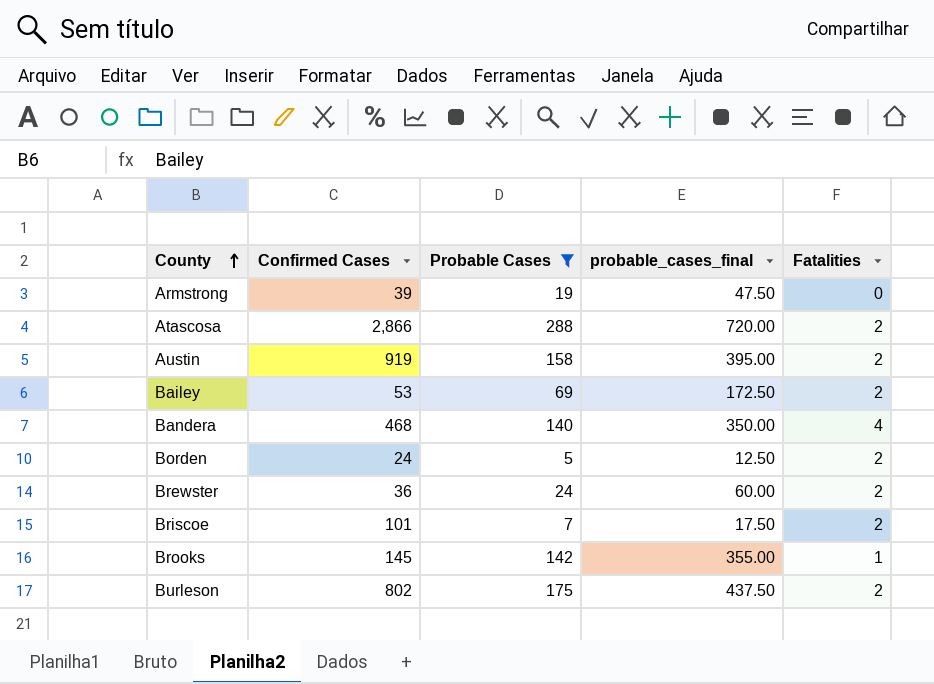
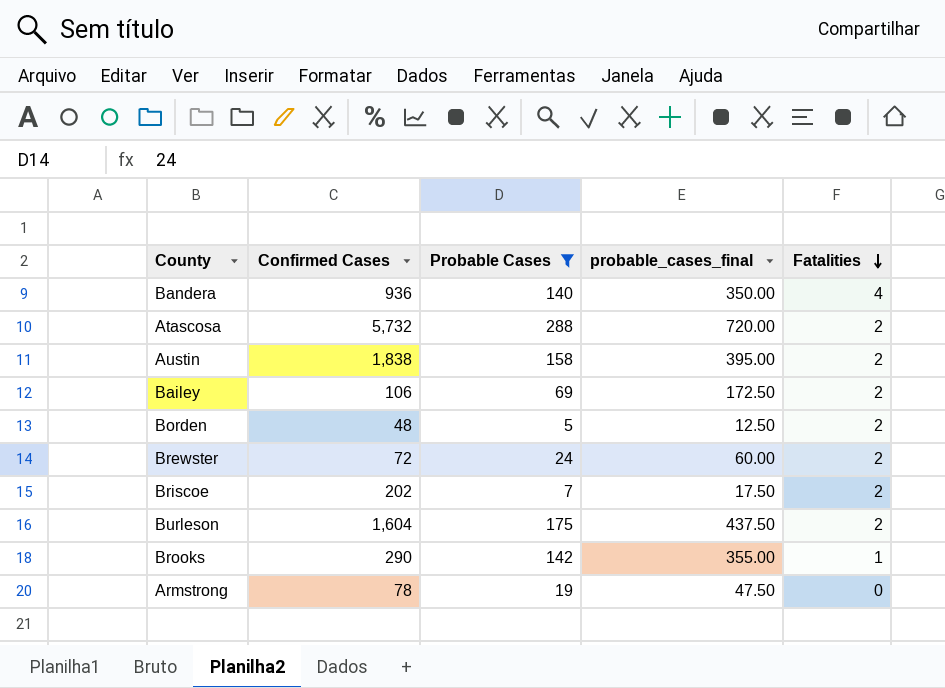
row order: County ascending -> Fatalities descending
Bandera | Confirmed Cases: 468 -> 936
Atascosa | Confirmed Cases: 2,866 -> 5,732
Austin | Confirmed Cases: 919 -> 1,838
Bailey | Confirmed Cases: 53 -> 106
Borden | Confirmed Cases: 24 -> 48
Brewster | Confirmed Cases: 36 -> 72
Briscoe | Confirmed Cases: 101 -> 202
Burleson | Confirmed Cases: 802 -> 1,604
Brooks | Confirmed Cases: 145 -> 290
Armstrong | Confirmed Cases: 39 -> 78

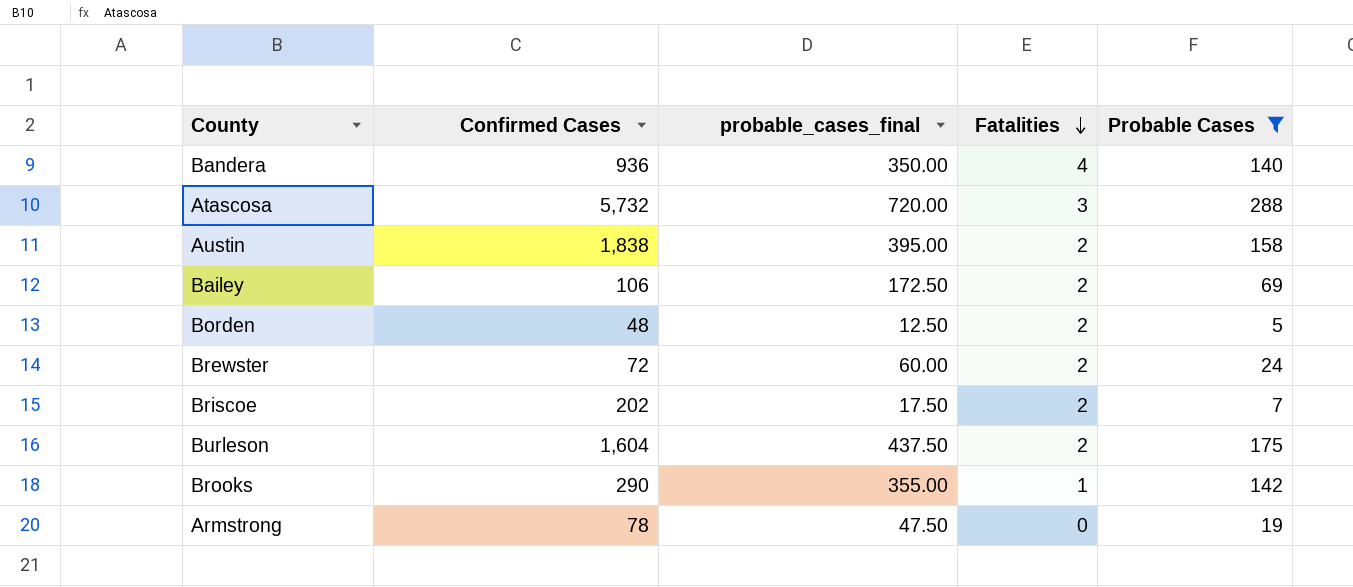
column Probable Cases | position: 3 -> 5
Atascosa | Fatalities: 2 -> 3

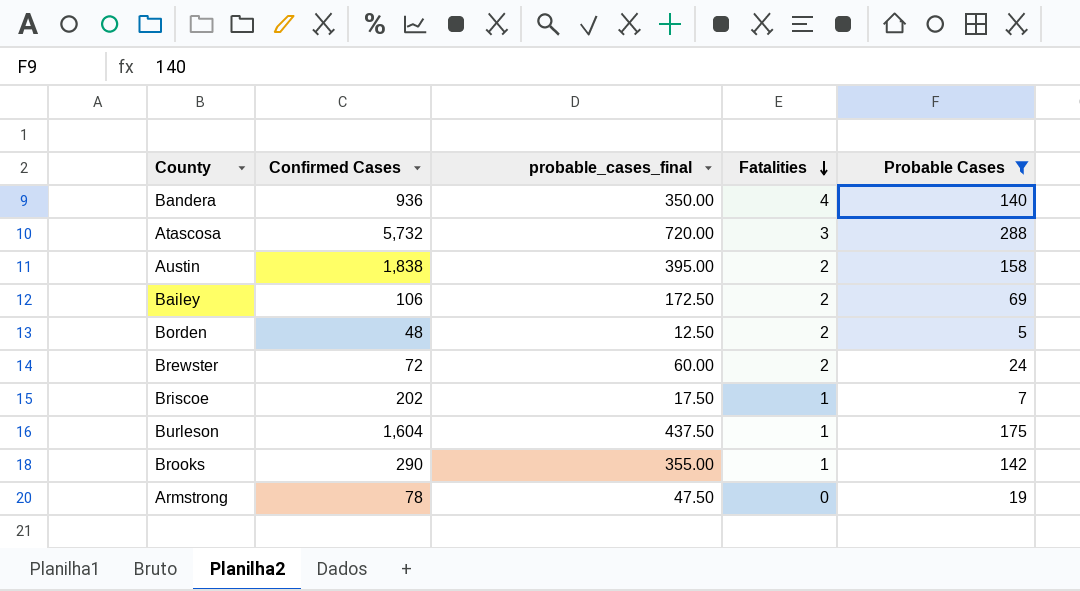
Briscoe | Fatalities: 2 -> 1
Burleson | Fatalities: 2 -> 1

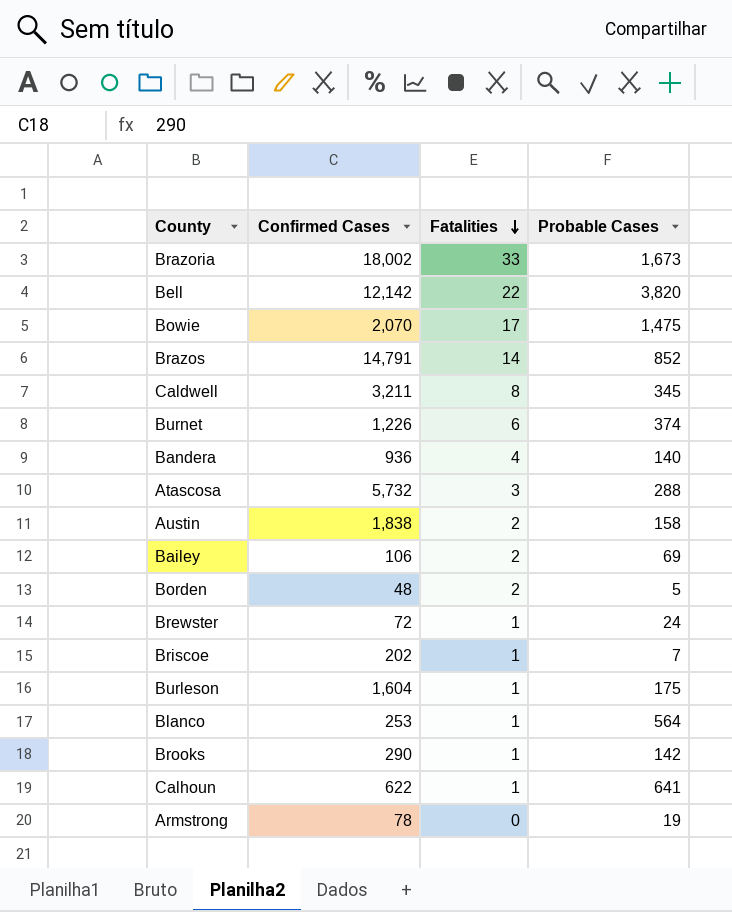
filter: Probable Cases <= 288 -> none
column probable_cases_final | formula: [Probable Cases] * 2.5 -> none
Brewster | Fatalities: 2 -> 1

